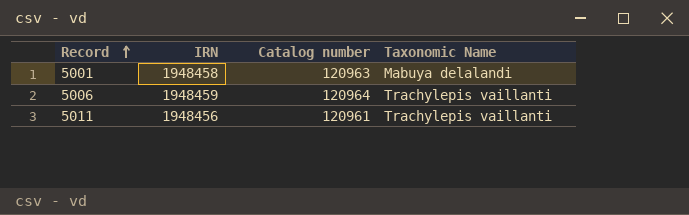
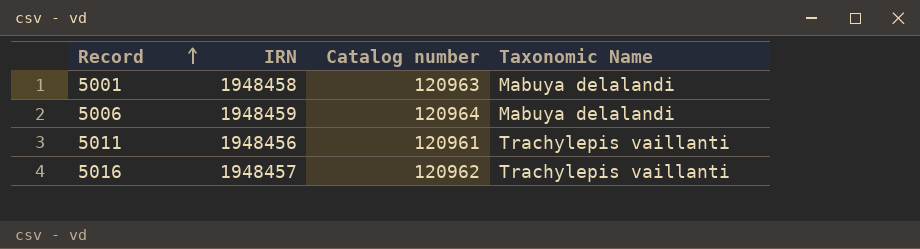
5006 | Taxonomic Name: Trachylepis vaillanti -> Mabuya delalandi
row 5016: none -> 1948457 | 120962 | Trachylepis vaillanti

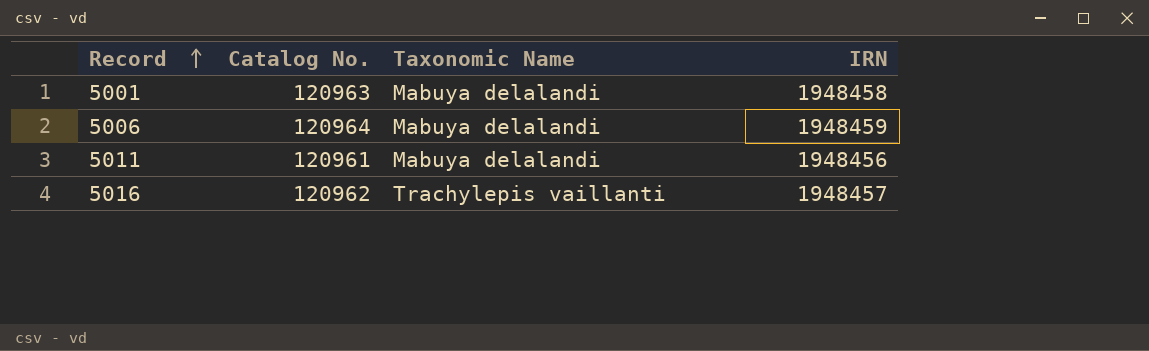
column name: Catalog number -> Catalog No.
column IRN | position: 2 -> 4
5011 | Taxonomic Name: Trachylepis vaillanti -> Mabuya delalandi

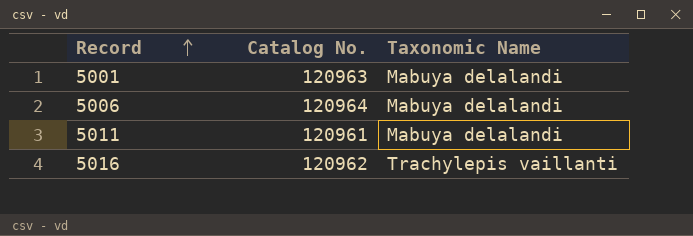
column IRN | position: 4 -> none

